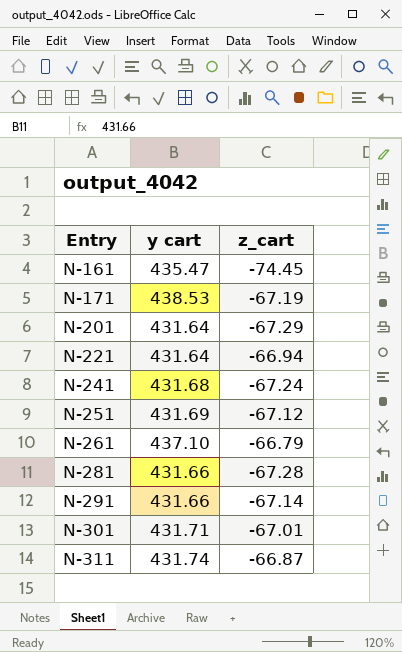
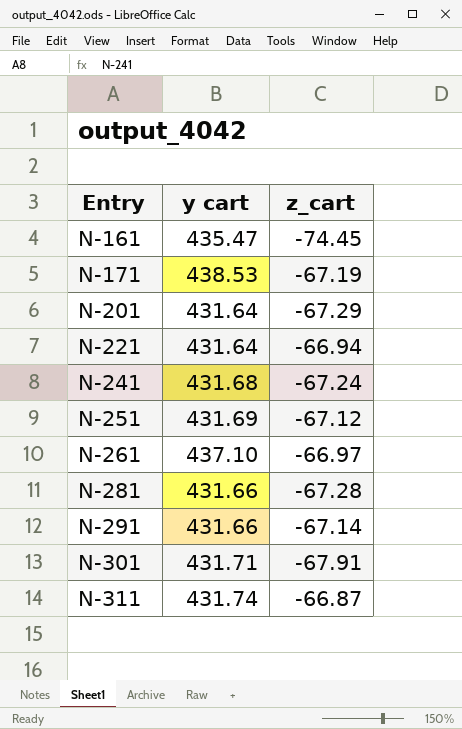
N-261 | z_cart: -66.79 -> -66.97
N-301 | z_cart: -67.01 -> -67.91

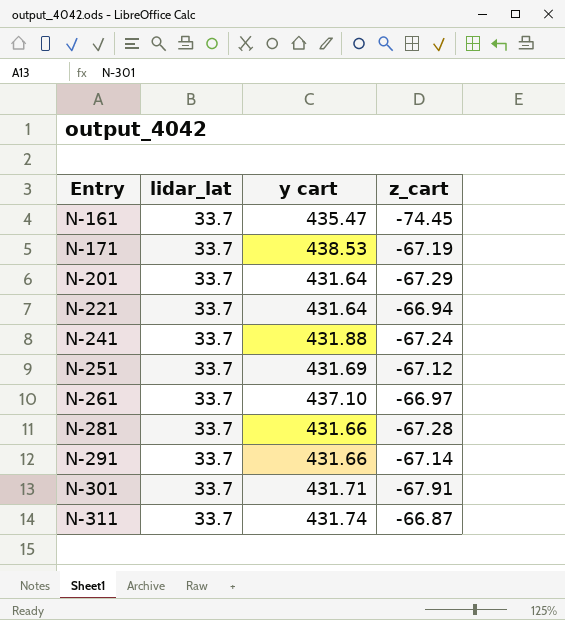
column lidar_lat | position: none -> 2
N-241 | y cart: 431.68 -> 431.88

